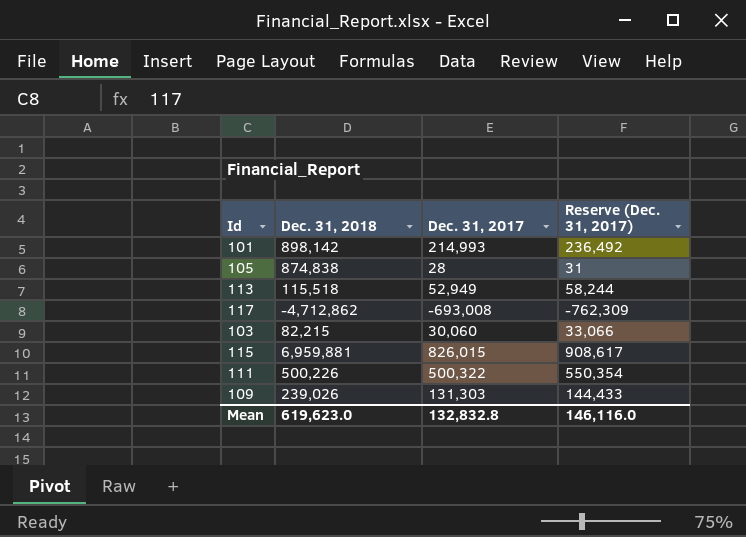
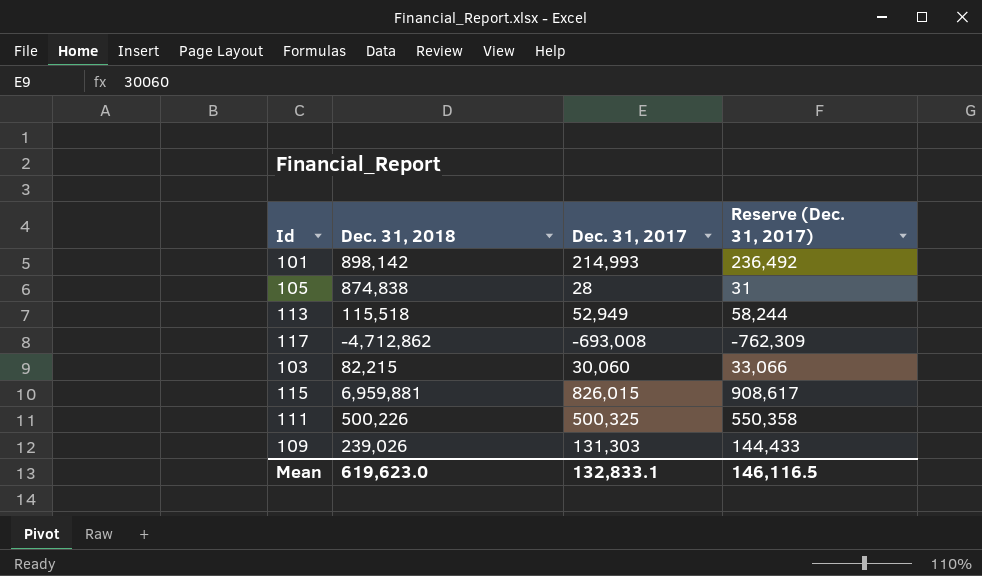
111 | Dec. 31, 2017: 500,322 -> 500,325
111 | Reserve (Dec. 31, 2017): 550,354 -> 550,358
Mean | Dec. 31, 2017: 132,832.8 -> 132,833.1
Mean | Reserve (Dec. 31, 2017): 146,116.0 -> 146,116.5

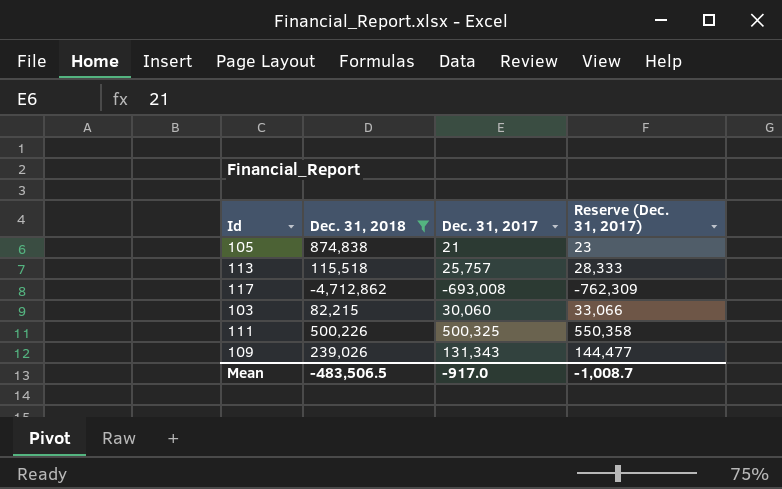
filter: none -> Dec. 31, 2018 <= 874,838
105 | Dec. 31, 2017: 28 -> 21
105 | Reserve (Dec. 31, 2017): 31 -> 23
113 | Dec. 31, 2017: 52,949 -> 25,757
113 | Reserve (Dec. 31, 2017): 58,244 -> 28,333
109 | Dec. 31, 2017: 131,303 -> 131,343
109 | Reserve (Dec. 31, 2017): 144,433 -> 144,477
Mean | Dec. 31, 2018: 619,623.0 -> -483,506.5
Mean | Dec. 31, 2017: 132,833.1 -> -917.0
Mean | Reserve (Dec. 31, 2017): 146,116.5 -> -1,008.7

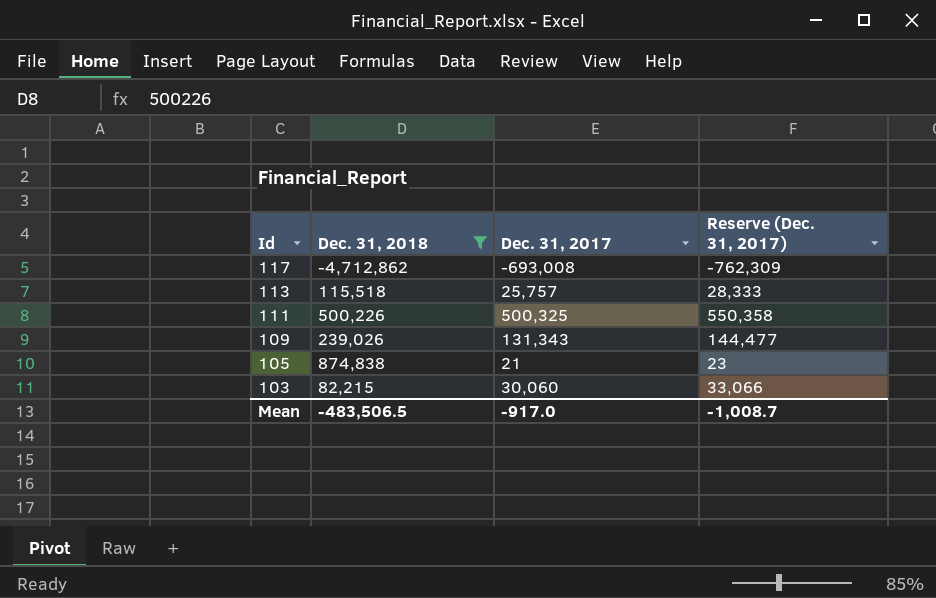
row order: none -> Id descending

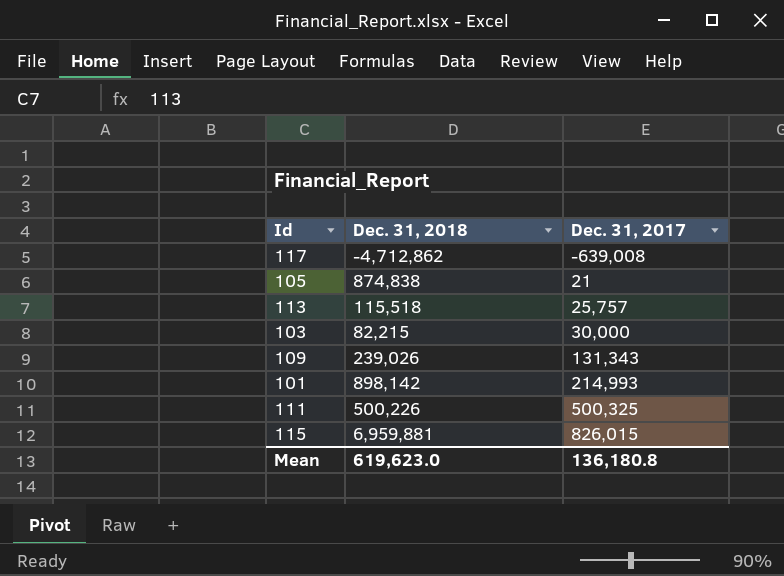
filter: Dec. 31, 2018 <= 874,838 -> none
row order: Id descending -> Dec. 31, 2017 ascending
column Reserve (Dec. 31, 2017) | formula: [Dec. 31, 2017] * 1.1 -> none
117 | Dec. 31, 2017: -693,008 -> -639,008
103 | Dec. 31, 2017: 30,060 -> 30,000
Mean | Dec. 31, 2018: -483,506.5 -> 619,623.0
Mean | Dec. 31, 2017: -917.0 -> 136,180.8

